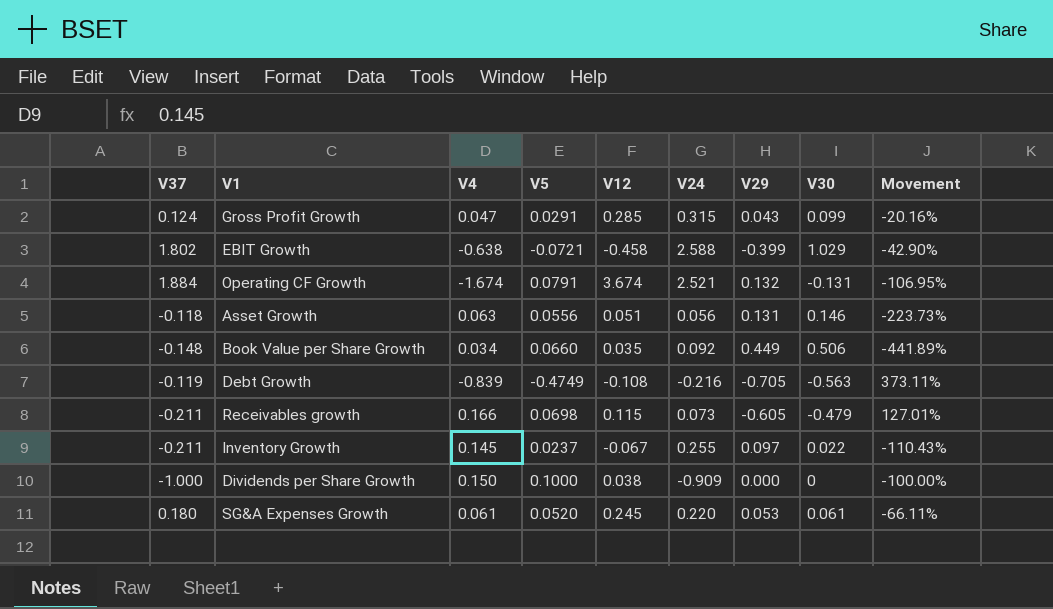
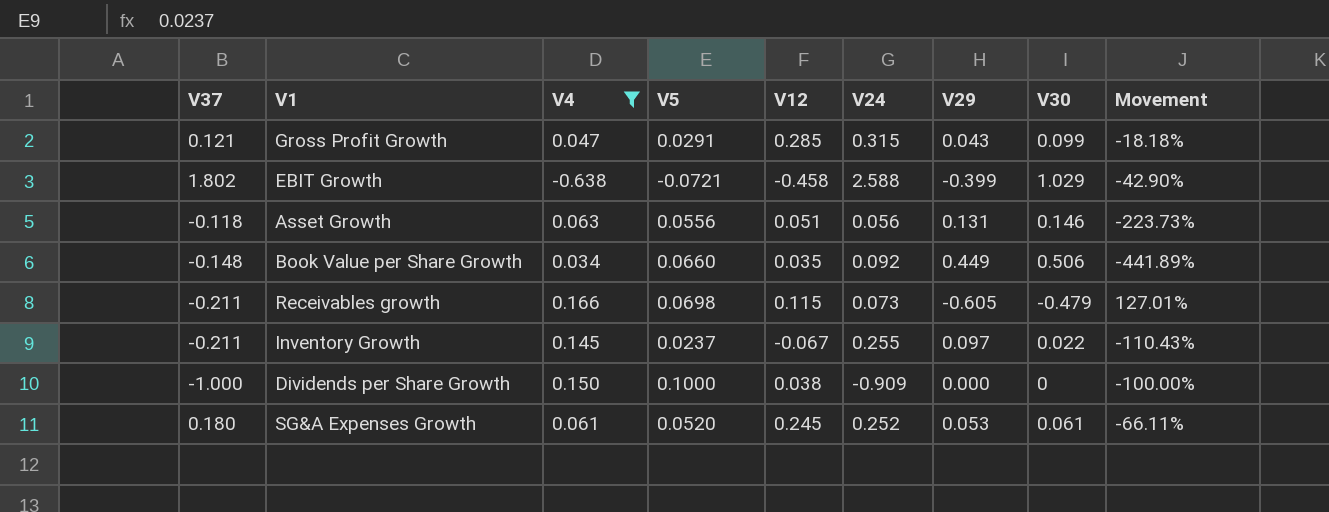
filter: none -> V4 >= -0.638
Gross Profit Growth | V37: 0.124 -> 0.121
Gross Profit Growth | Movement: -20.16% -> -18.18%
SG&A Expenses Growth | V24: 0.220 -> 0.252

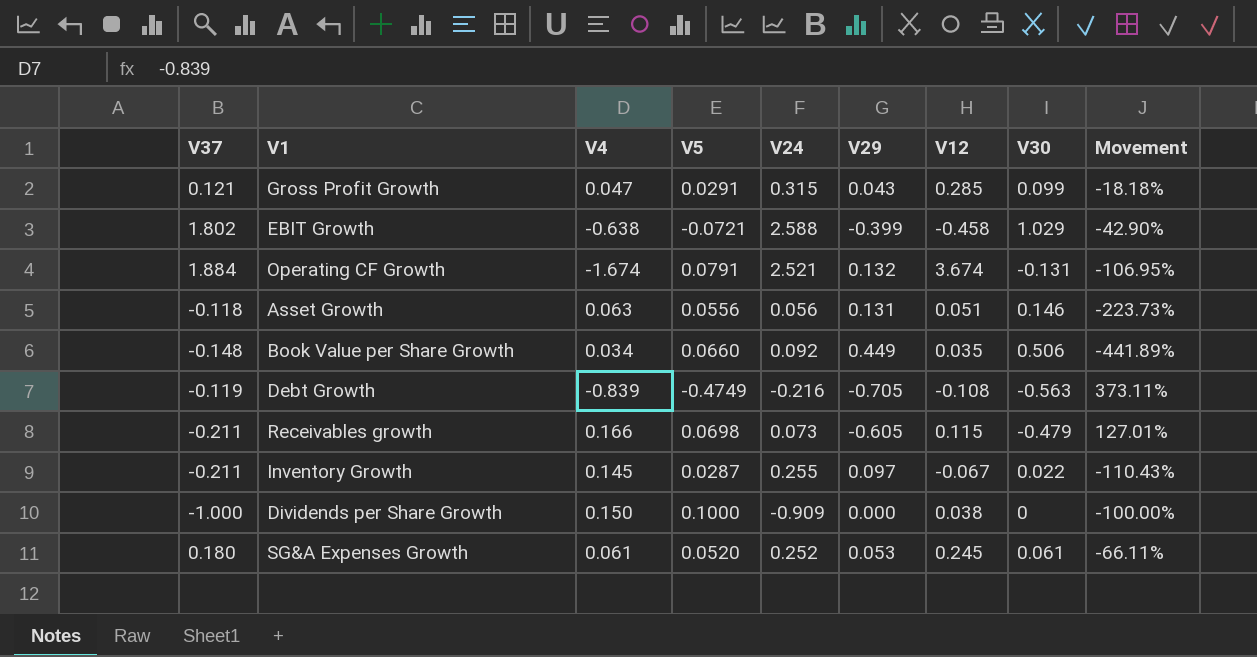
filter: V4 >= -0.638 -> none
column V12 | position: 5 -> 7
Inventory Growth | V5: 0.0237 -> 0.0287

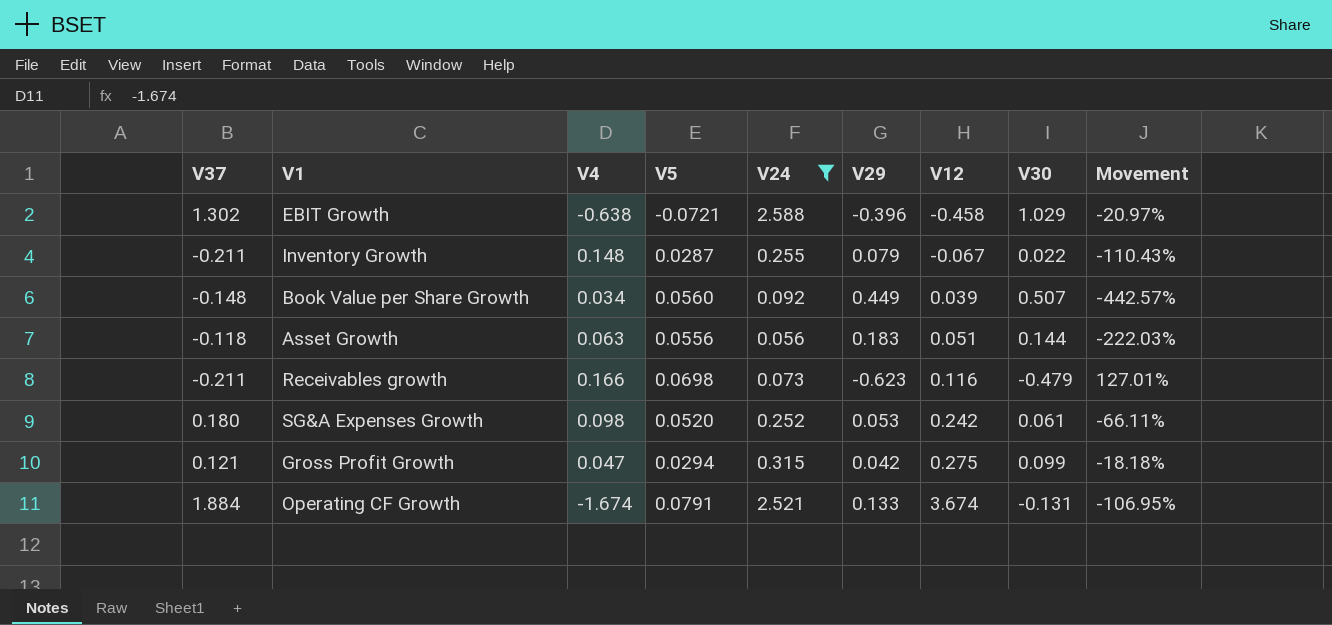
filter: none -> V24 >= 0.056
row order: none -> V12 ascending
EBIT Growth | V37: 1.802 -> 1.302
EBIT Growth | V29: -0.399 -> -0.396
EBIT Growth | Movement: -42.90% -> -20.97%
Inventory Growth | V4: 0.145 -> 0.148
Inventory Growth | V29: 0.097 -> 0.079
Book Value per Share Growth | V5: 0.0660 -> 0.0560
Book Value per Share Growth | V12: 0.035 -> 0.039
Book Value per Share Growth | V30: 0.506 -> 0.507
Book Value per Share Growth | Movement: -441.89% -> -442.57%
Asset Growth | V29: 0.131 -> 0.183
Asset Growth | V30: 0.146 -> 0.144
Asset Growth | Movement: -223.73% -> -222.03%
Receivables growth | V29: -0.605 -> -0.623
Receivables growth | V12: 0.115 -> 0.116
SG&A Expenses Growth | V4: 0.061 -> 0.098
SG&A Expenses Growth | V12: 0.245 -> 0.242
Gross Profit Growth | V5: 0.0291 -> 0.0294
Gross Profit Growth | V29: 0.043 -> 0.042
Gross Profit Growth | V12: 0.285 -> 0.275
Operating CF Growth | V29: 0.132 -> 0.133

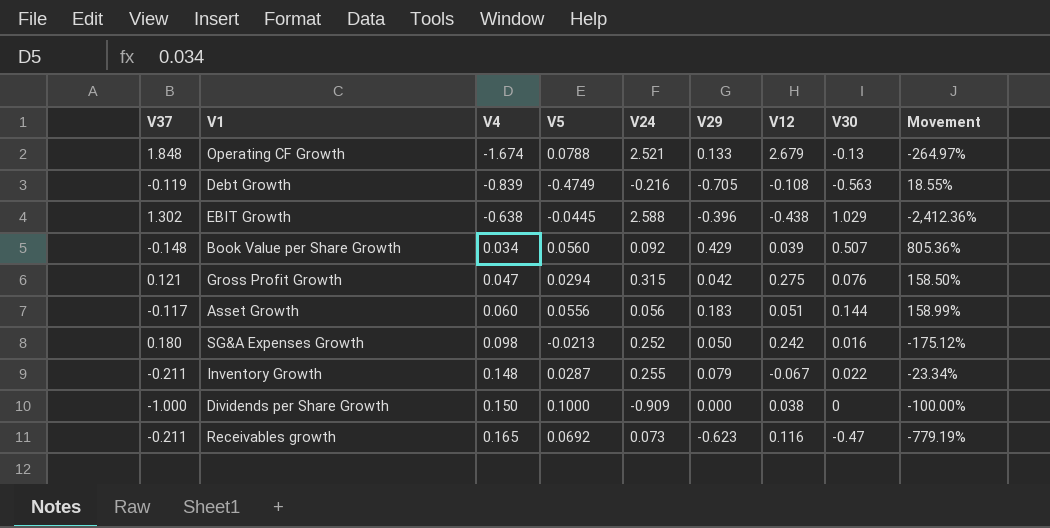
filter: V24 >= 0.056 -> none
row order: V12 ascending -> V4 ascending
column Movement | formula: ([V30] - [V37]) / [V37] -> ([V30] - [V5]) / [V5]
Operating CF Growth | V37: 1.884 -> 1.848
Operating CF Growth | V5: 0.0791 -> 0.0788
Operating CF Growth | V12: 3.674 -> 2.679
Operating CF Growth | V30: -0.131 -> -0.13
EBIT Growth | V5: -0.0721 -> -0.0445
EBIT Growth | V12: -0.458 -> -0.438
Book Value per Share Growth | V29: 0.449 -> 0.429
Gross Profit Growth | V30: 0.099 -> 0.076
Asset Growth | V37: -0.118 -> -0.117
Asset Growth | V4: 0.063 -> 0.060
SG&A Expenses Growth | V5: 0.0520 -> -0.0213
SG&A Expenses Growth | V29: 0.053 -> 0.050
SG&A Expenses Growth | V30: 0.061 -> 0.016
Receivables growth | V4: 0.166 -> 0.165
Receivables growth | V5: 0.0698 -> 0.0692
Receivables growth | V30: -0.479 -> -0.47

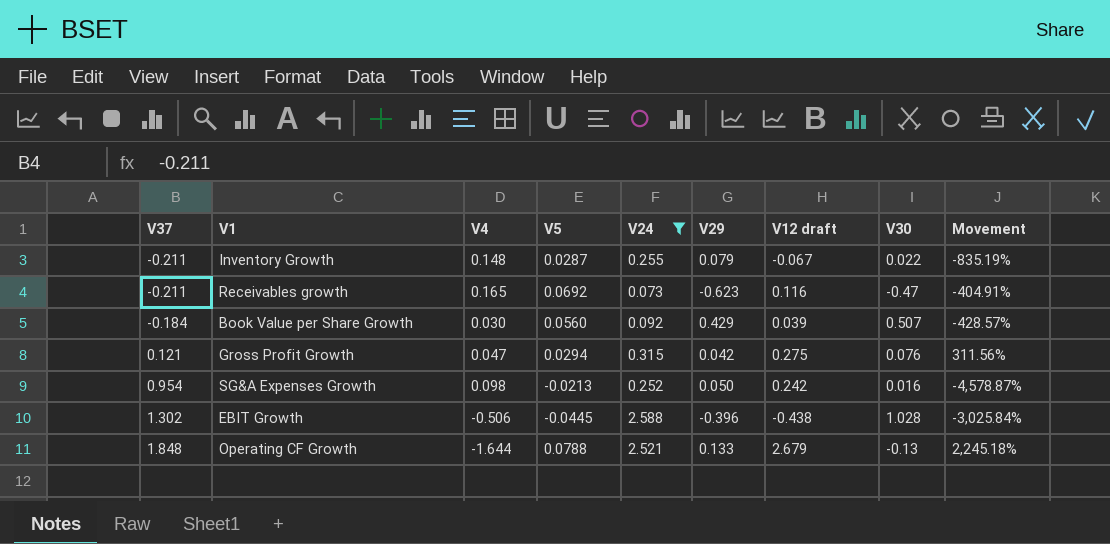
filter: none -> V24 >= 0.073
row order: V4 ascending -> V37 ascending
column name: V12 -> V12 draft
column Movement | formula: ([V30] - [V5]) / [V5] -> ([V37] - [V5]) / [V5]
Book Value per Share Growth | V37: -0.148 -> -0.184
Book Value per Share Growth | V4: 0.034 -> 0.030
SG&A Expenses Growth | V37: 0.180 -> 0.954
EBIT Growth | V4: -0.638 -> -0.506
EBIT Growth | V30: 1.029 -> 1.028
Operating CF Growth | V4: -1.674 -> -1.644

